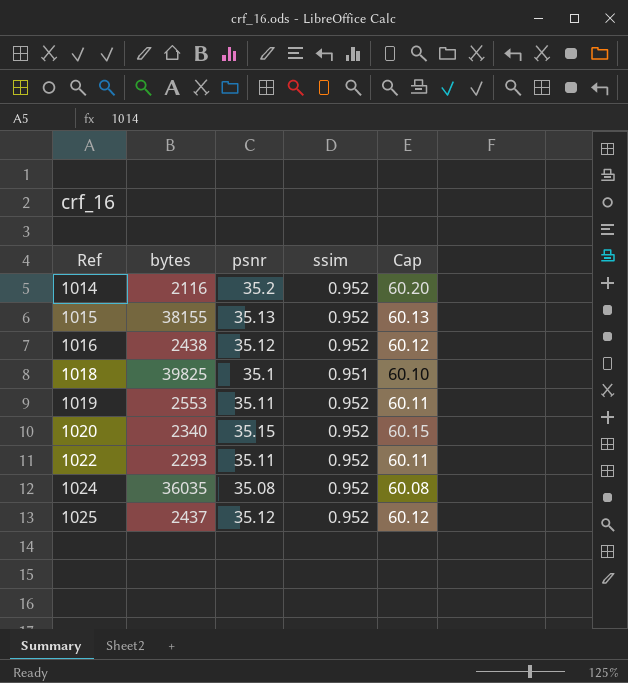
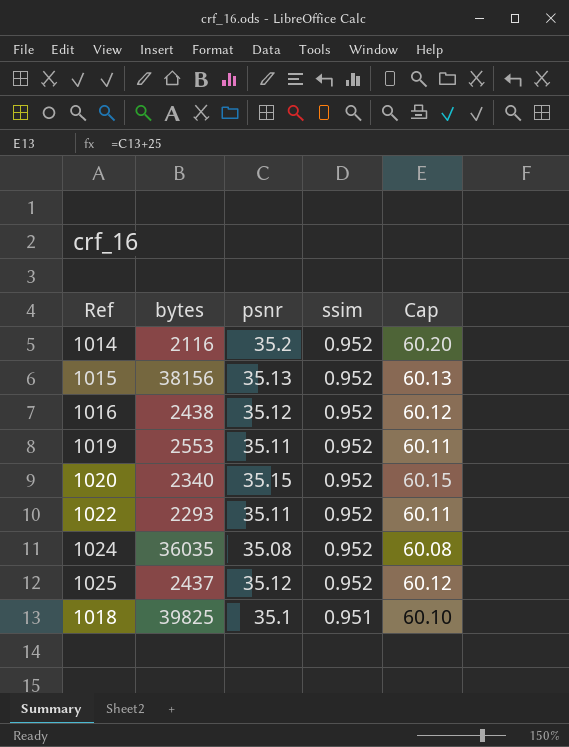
row order: Ref ascending -> ssim descending
1015 | bytes: 38155 -> 38156

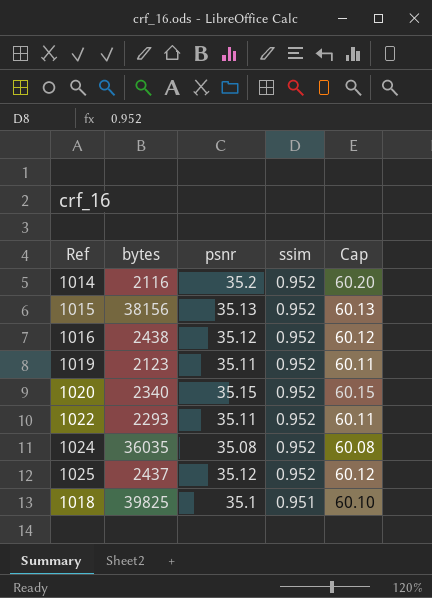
1019 | bytes: 2553 -> 2123

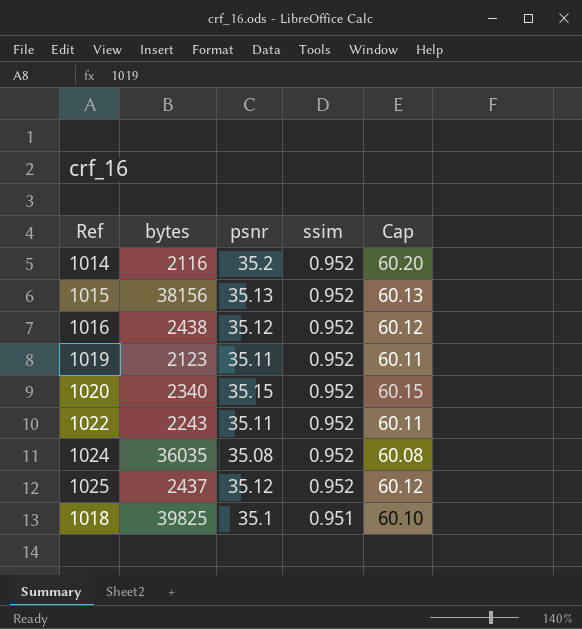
1022 | bytes: 2293 -> 2243

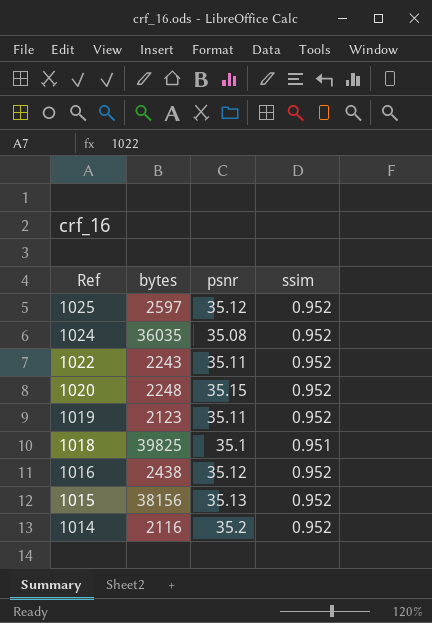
row order: ssim descending -> Ref descending
column Cap | formula: [psnr] + 25 -> none
1025 | bytes: 2437 -> 2597
1020 | bytes: 2340 -> 2248

